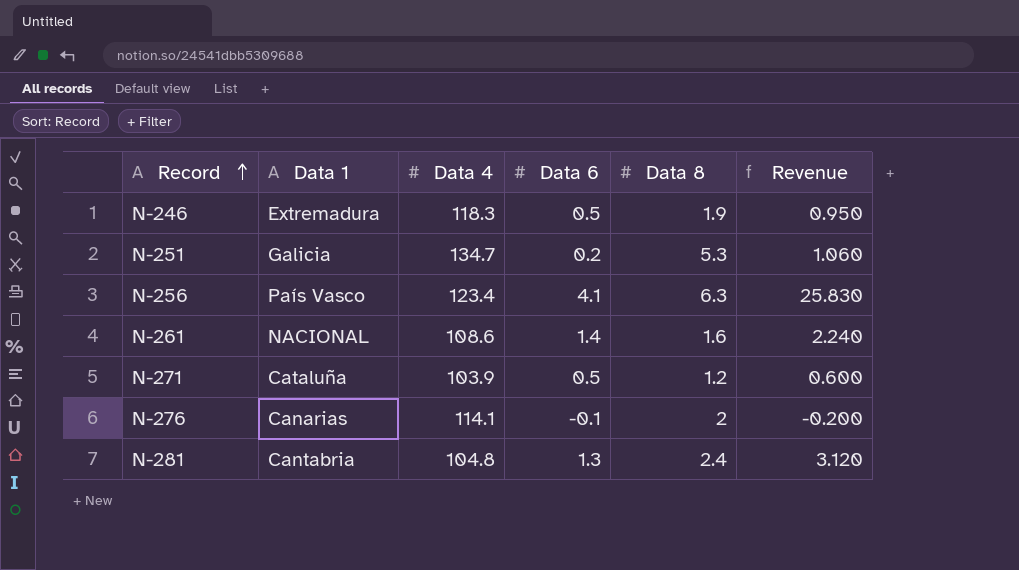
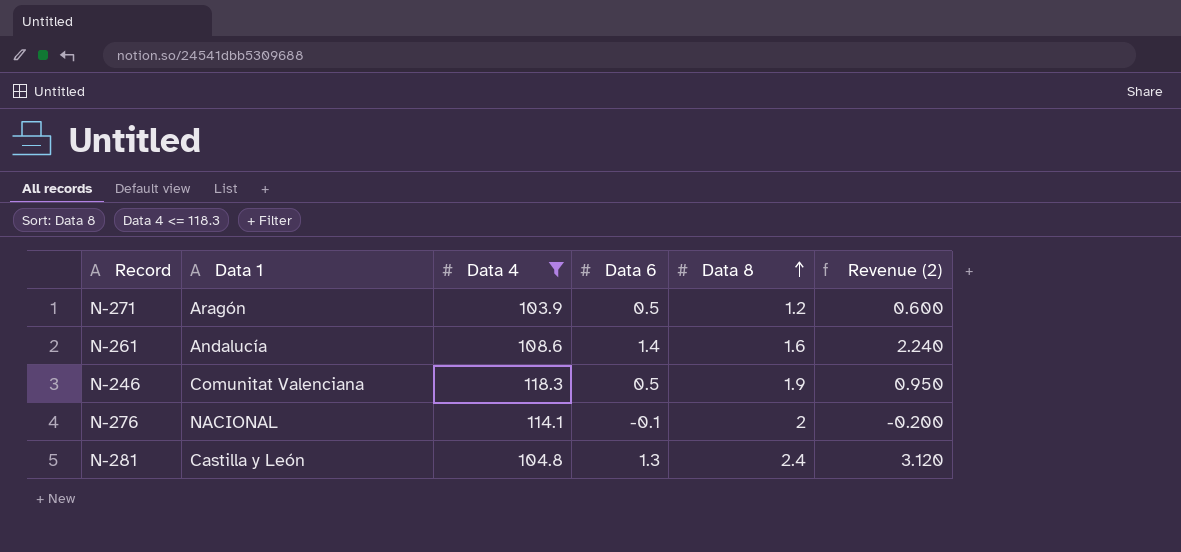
filter: none -> Data 4 <= 118.3
row order: Record ascending -> Data 8 ascending
column name: Revenue -> Revenue (2)
N-271 | Data 1: Cataluña -> Aragón
N-261 | Data 1: NACIONAL -> Andalucía
N-246 | Data 1: Extremadura -> Comunitat Valenciana
N-276 | Data 1: Canarias -> NACIONAL
N-281 | Data 1: Cantabria -> Castilla y León

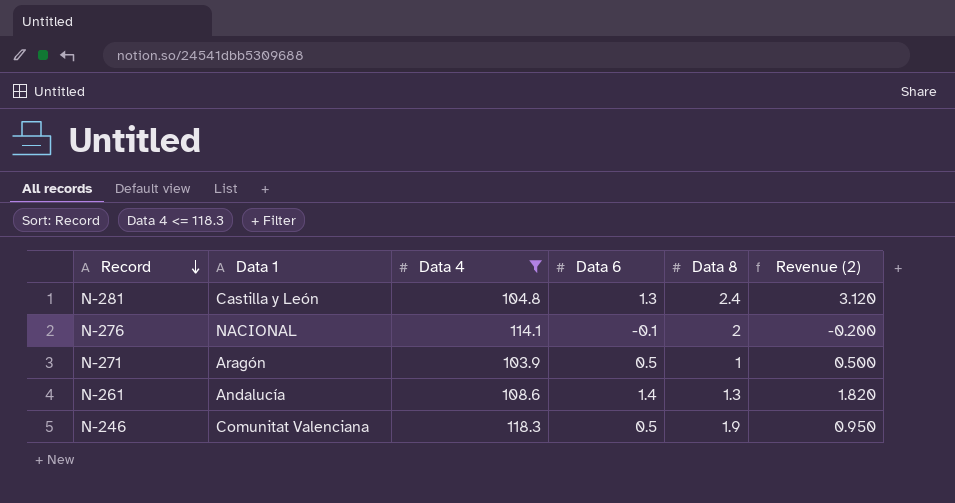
row order: Data 8 ascending -> Record descending
N-271 | Data 8: 1.2 -> 1
N-271 | Revenue (2): 0.600 -> 0.500
N-261 | Data 8: 1.6 -> 1.3
N-261 | Revenue (2): 2.240 -> 1.820

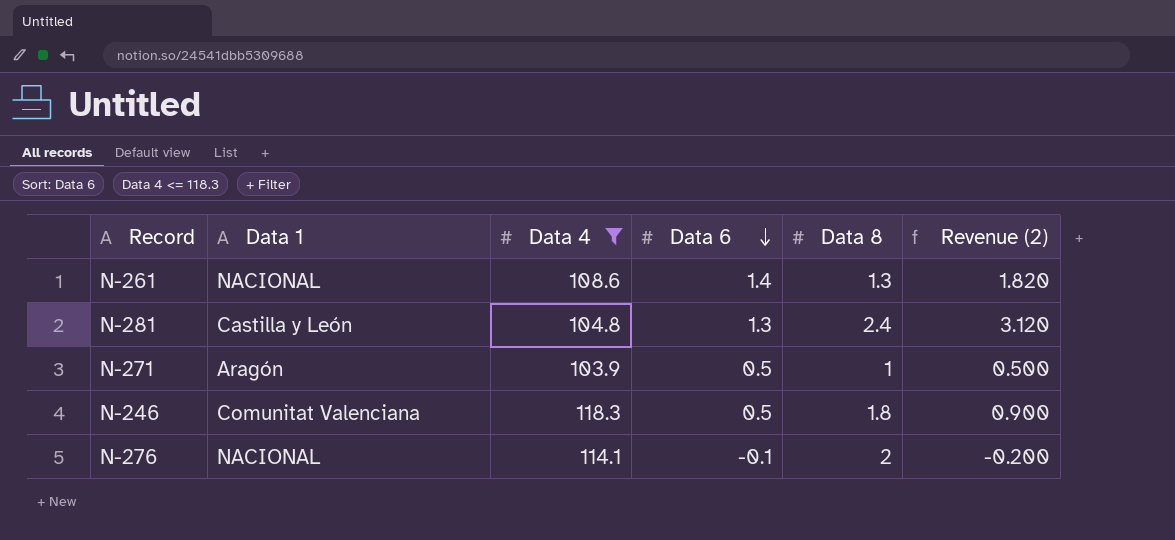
row order: Record descending -> Data 6 descending
N-261 | Data 1: Andalucía -> NACIONAL
N-246 | Data 8: 1.9 -> 1.8
N-246 | Revenue (2): 0.950 -> 0.900

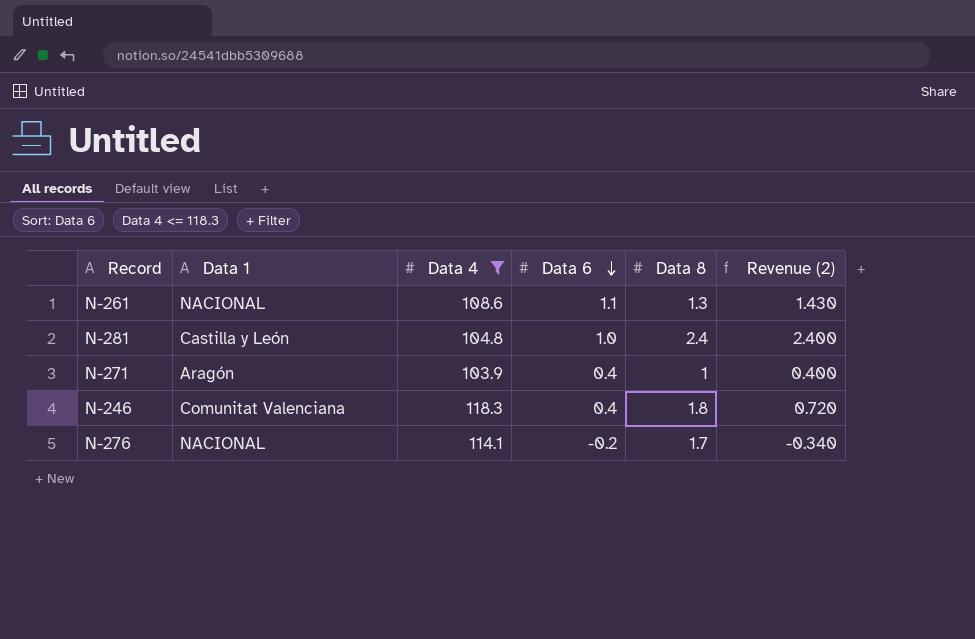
N-261 | Data 6: 1.4 -> 1.1
N-261 | Revenue (2): 1.820 -> 1.430
N-281 | Data 6: 1.3 -> 1.0
N-281 | Revenue (2): 3.120 -> 2.400
N-271 | Data 6: 0.5 -> 0.4
N-271 | Revenue (2): 0.500 -> 0.400
N-246 | Data 6: 0.5 -> 0.4
N-246 | Revenue (2): 0.900 -> 0.720
N-276 | Data 6: -0.1 -> -0.2
N-276 | Data 8: 2 -> 1.7
N-276 | Revenue (2): -0.200 -> -0.340

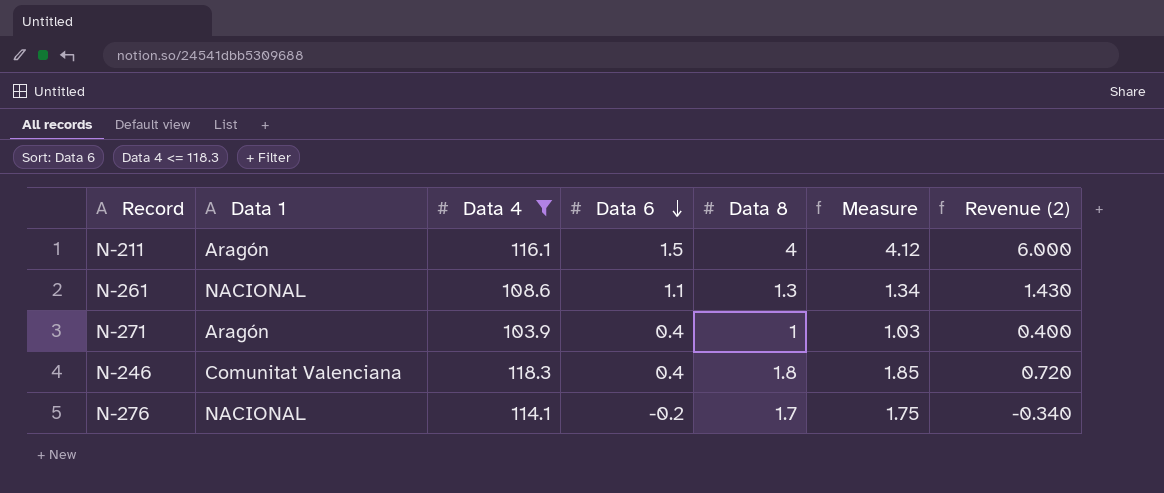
column Measure | formula: none -> [Data 8] * 1.03
row N-281: Castilla y León | 104.8 | 1.0 | 2.4 | 2.400 -> none
row N-211: none -> Aragón | 116.1 | 1.5 | 4 | 4.12 | 6.000

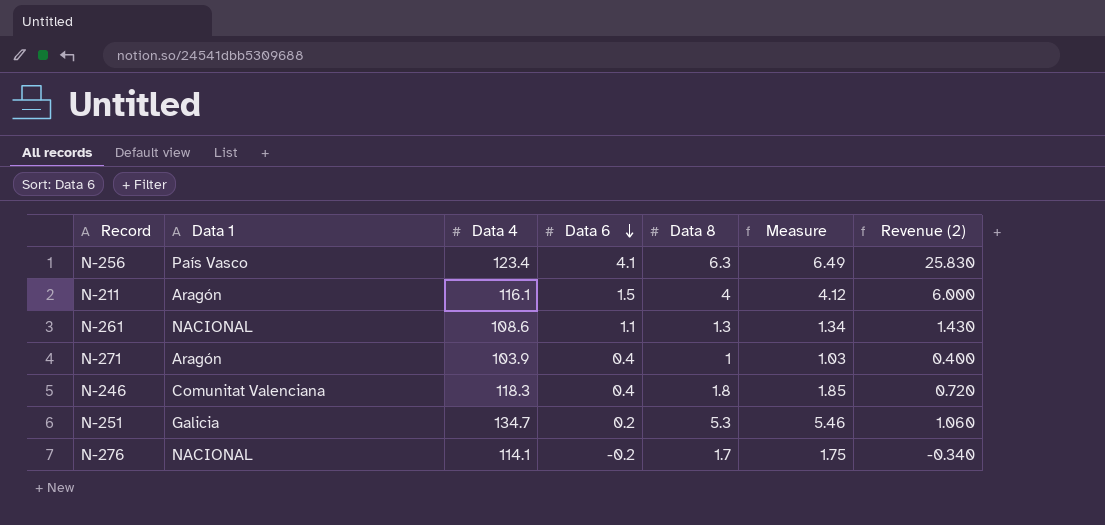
filter: Data 4 <= 118.3 -> none

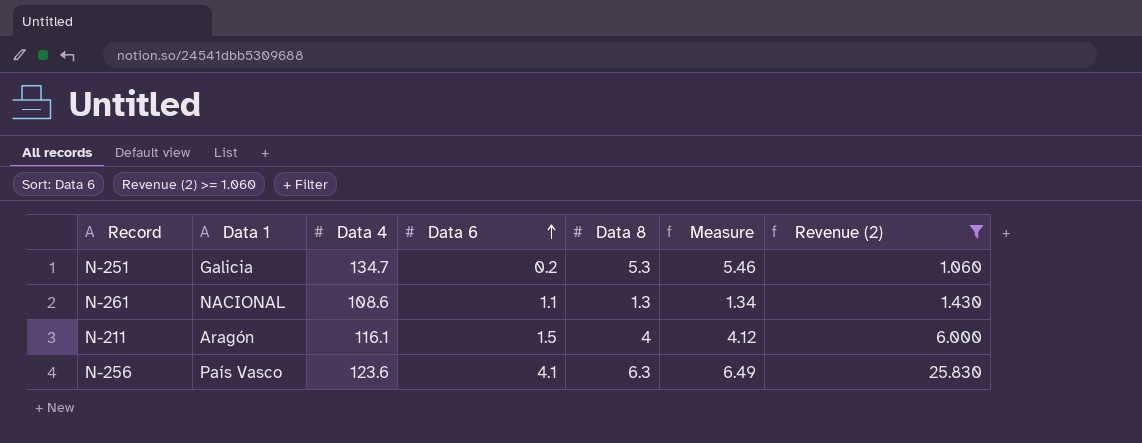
filter: none -> Revenue (2) >= 1.060
row order: Data 6 descending -> Data 6 ascending
N-256 | Data 4: 123.4 -> 123.6

